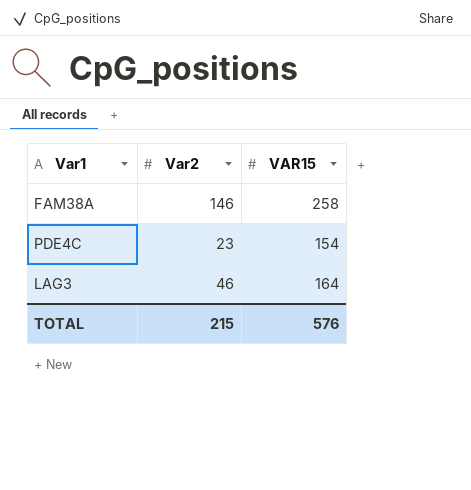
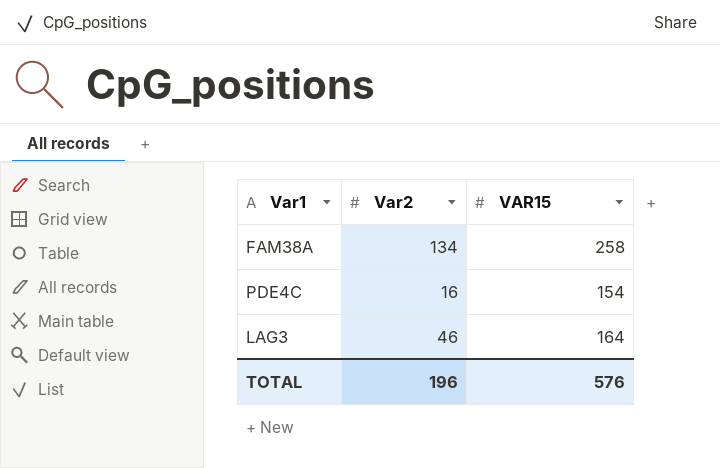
FAM38A | Var2: 146 -> 134
PDE4C | Var2: 23 -> 16
TOTAL | Var2: 215 -> 196

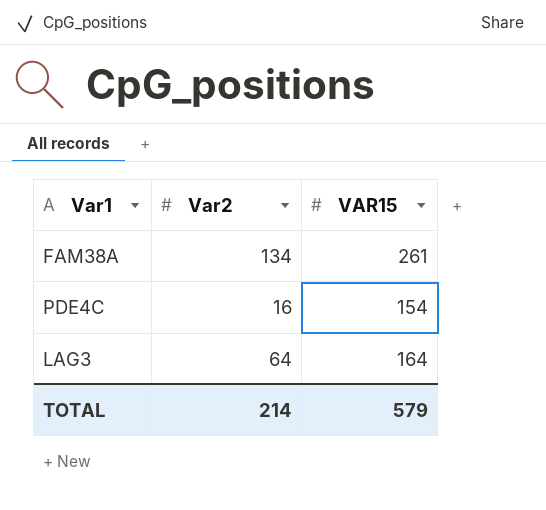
FAM38A | VAR15: 258 -> 261
LAG3 | Var2: 46 -> 64
TOTAL | Var2: 196 -> 214
TOTAL | VAR15: 576 -> 579

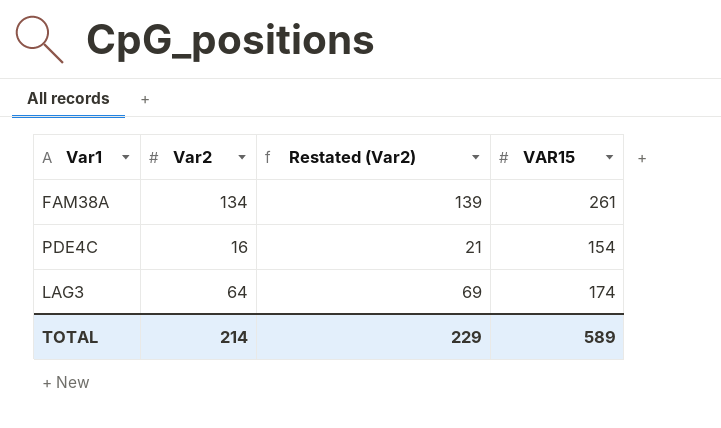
column Restated (Var2) | formula: none -> [Var2] + 5
LAG3 | VAR15: 164 -> 174
TOTAL | VAR15: 579 -> 589

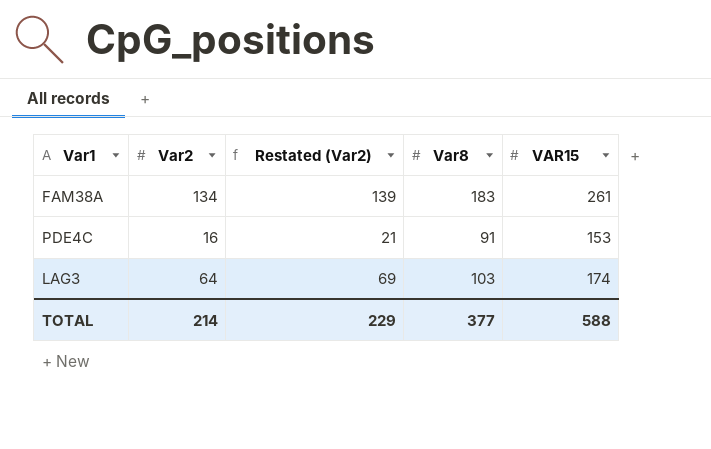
column Var8 | position: none -> 4
PDE4C | VAR15: 154 -> 153
TOTAL | VAR15: 589 -> 588

